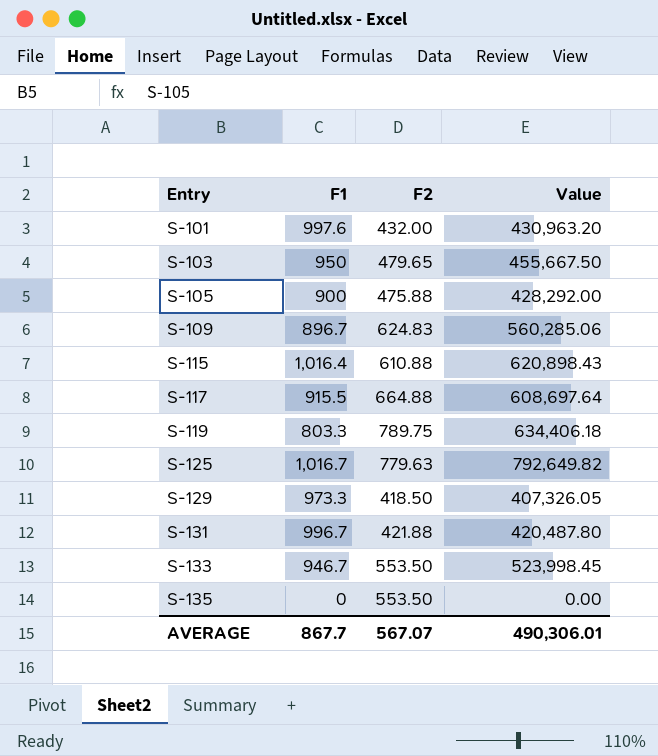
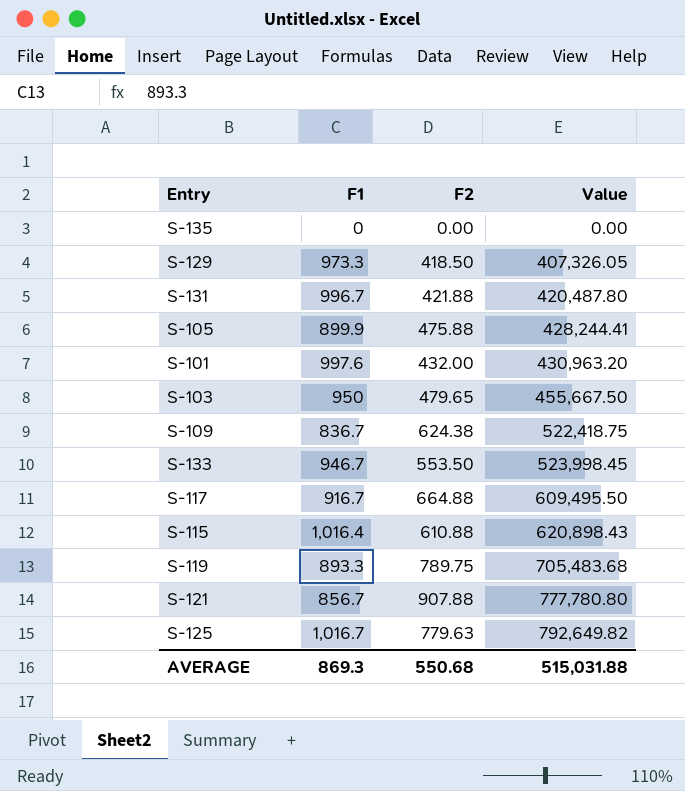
row order: Entry ascending -> Value ascending
S-135 | F2: 553.50 -> 0.00
S-105 | F1: 900 -> 899.9
S-105 | Value: 428,292.00 -> 428,244.41
S-109 | F1: 896.7 -> 836.7
S-109 | F2: 624.83 -> 624.38
S-109 | Value: 560,285.06 -> 522,418.75
S-117 | F1: 915.5 -> 916.7
S-117 | Value: 608,697.64 -> 609,495.50
S-119 | F1: 803.3 -> 893.3
S-119 | Value: 634,406.18 -> 705,483.68
row S-121: none -> 856.7 | 907.88 | 777,780.80
AVERAGE | F1: 867.7 -> 869.3
AVERAGE | F2: 567.07 -> 550.68
AVERAGE | Value: 490,306.01 -> 515,031.88

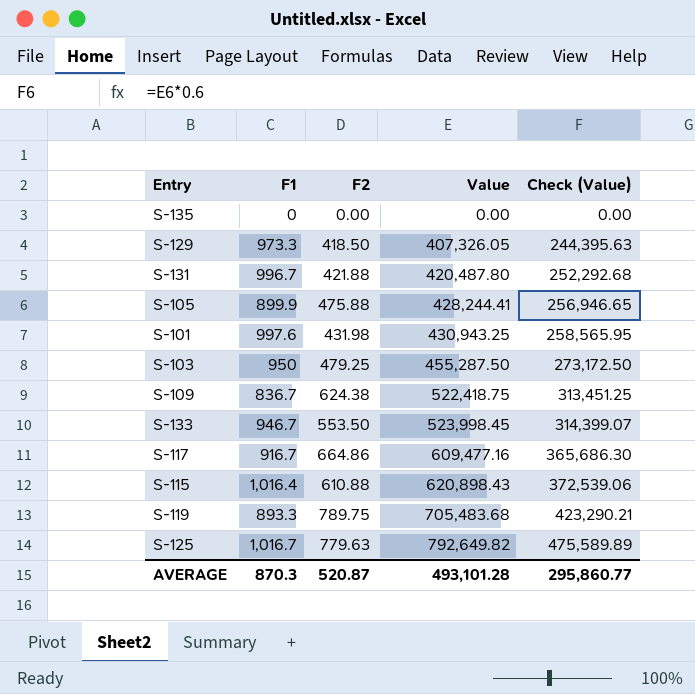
column Check (Value) | formula: none -> [Value] * 0.6
row S-121: 856.7 | 907.88 | 777,780.80 -> none
S-101 | F2: 432.00 -> 431.98
S-101 | Value: 430,963.20 -> 430,943.25
S-103 | F2: 479.65 -> 479.25
S-103 | Value: 455,667.50 -> 455,287.50
S-117 | F2: 664.88 -> 664.86
S-117 | Value: 609,495.50 -> 609,477.16
AVERAGE | F1: 869.3 -> 870.3
AVERAGE | F2: 550.68 -> 520.87
AVERAGE | Value: 515,031.88 -> 493,101.28

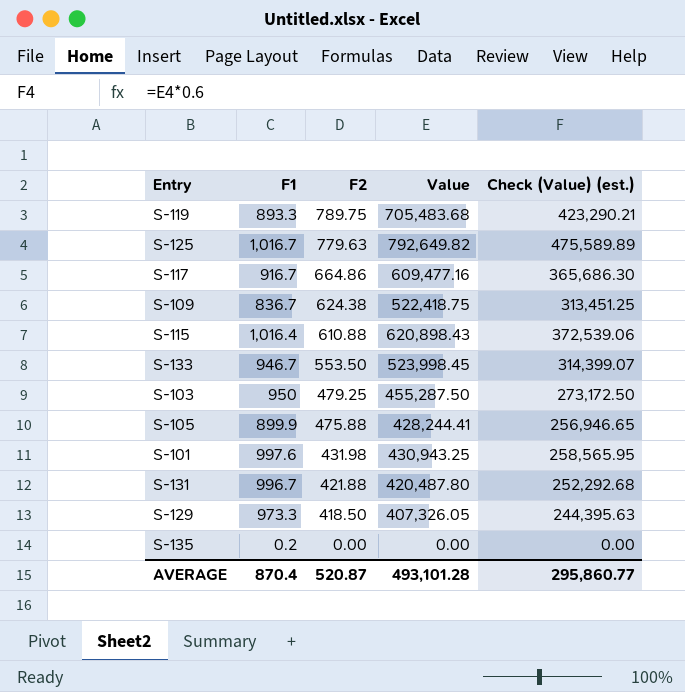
row order: Value ascending -> F2 descending
column name: Check (Value) -> Check (Value) (est.)
S-135 | F1: 0 -> 0.2
AVERAGE | F1: 870.3 -> 870.4

